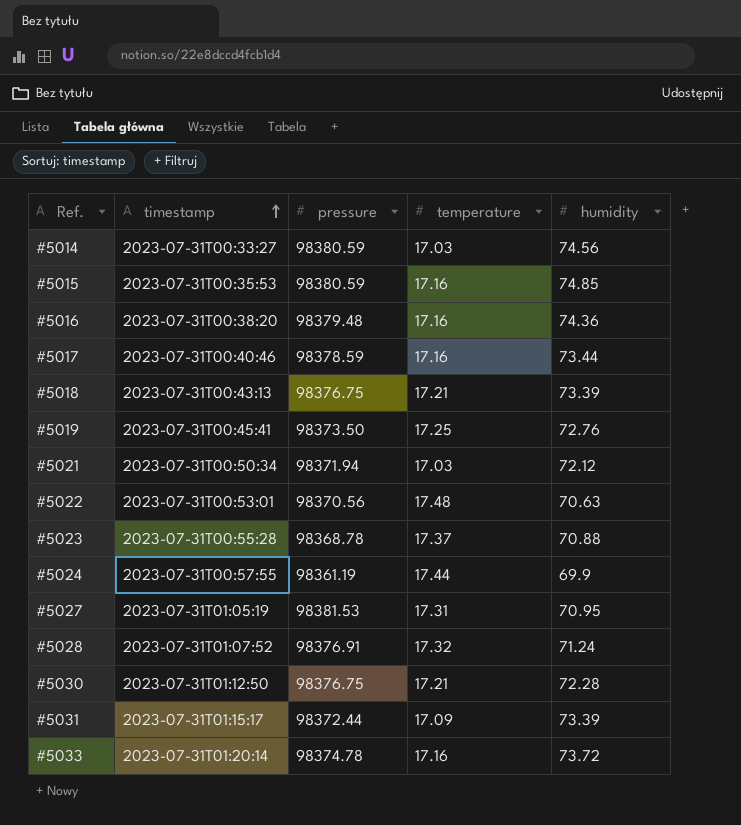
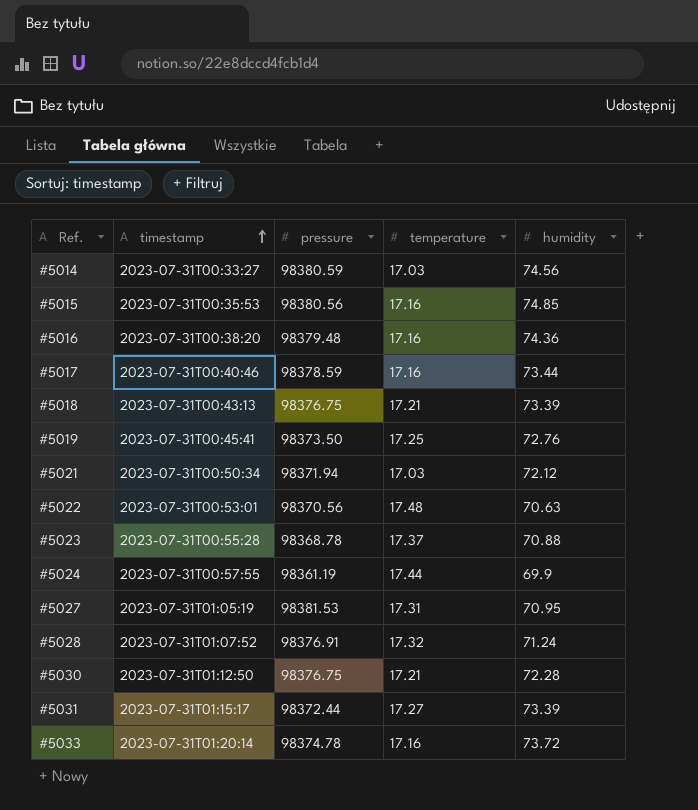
#5015 | pressure: 98380.59 -> 98380.56
#5031 | temperature: 17.09 -> 17.27

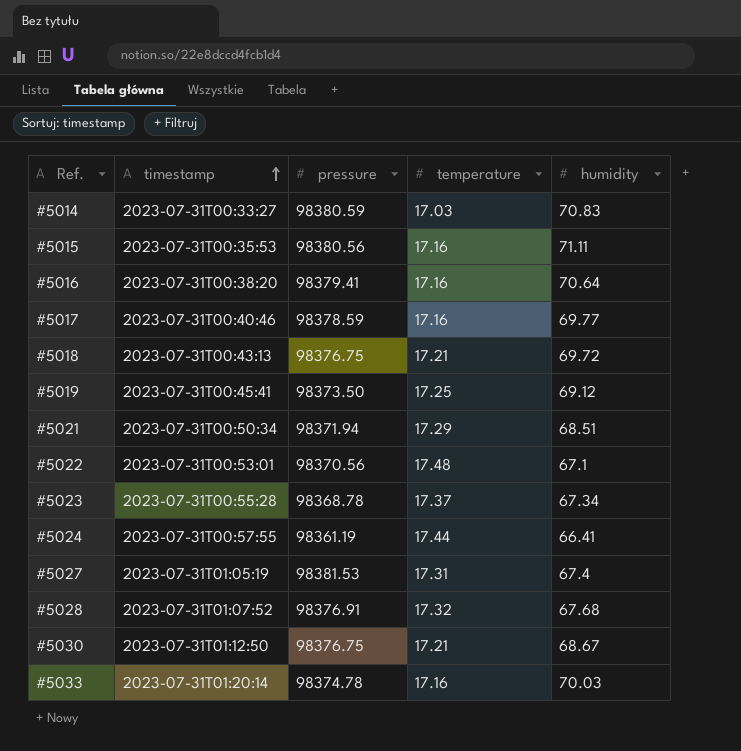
row #5031: 2023-07-31T01:15:17 | 98372.44 | 17.27 | 73.39 -> none
#5014 | humidity: 74.56 -> 70.83
#5015 | humidity: 74.85 -> 71.11
#5016 | pressure: 98379.48 -> 98379.41
#5016 | humidity: 74.36 -> 70.64
#5017 | humidity: 73.44 -> 69.77
#5018 | humidity: 73.39 -> 69.72
#5019 | humidity: 72.76 -> 69.12
#5021 | temperature: 17.03 -> 17.29
#5021 | humidity: 72.12 -> 68.51
#5022 | humidity: 70.63 -> 67.1
#5023 | humidity: 70.88 -> 67.34
#5024 | humidity: 69.9 -> 66.41
#5027 | humidity: 70.95 -> 67.4
#5028 | humidity: 71.24 -> 67.68
#5030 | humidity: 72.28 -> 68.67
#5033 | humidity: 73.72 -> 70.03

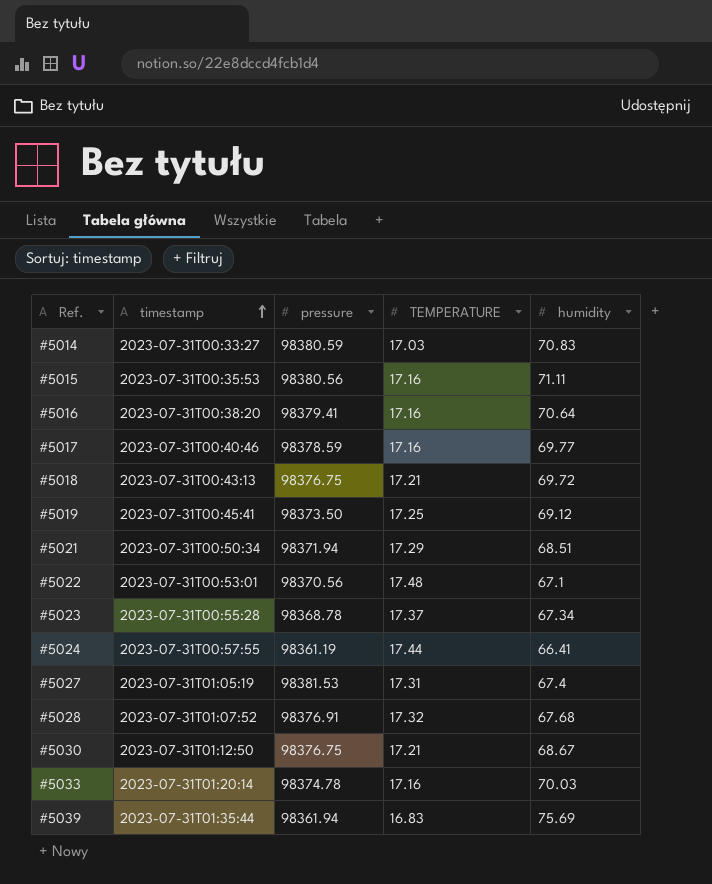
column name: temperature -> TEMPERATURE
row #5039: none -> 2023-07-31T01:35:44 | 98361.94 | 16.83 | 75.69

